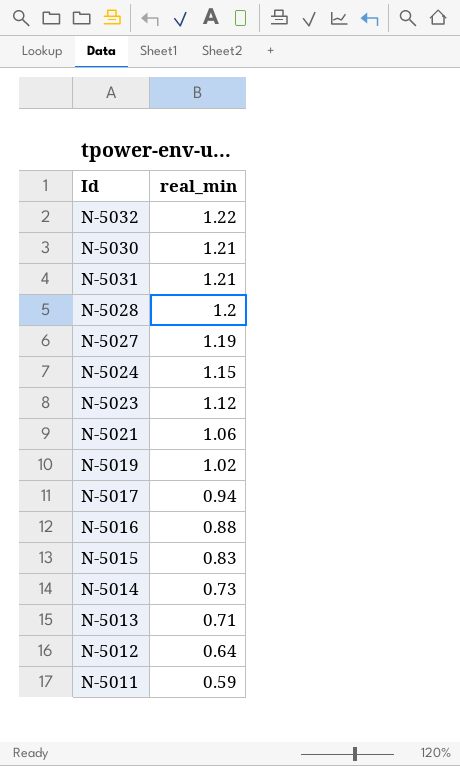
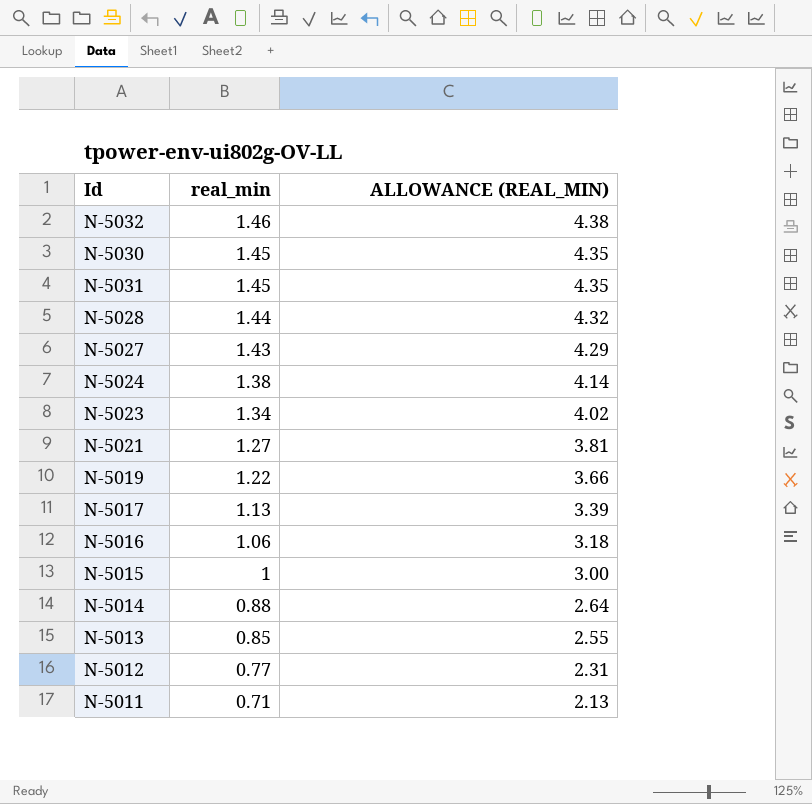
column ALLOWANCE (REAL_MIN) | formula: none -> [real_min] * 3
N-5032 | real_min: 1.22 -> 1.46
N-5030 | real_min: 1.21 -> 1.45
N-5031 | real_min: 1.21 -> 1.45
N-5028 | real_min: 1.2 -> 1.44
N-5027 | real_min: 1.19 -> 1.43
N-5024 | real_min: 1.15 -> 1.38
N-5023 | real_min: 1.12 -> 1.34
N-5021 | real_min: 1.06 -> 1.27
N-5019 | real_min: 1.02 -> 1.22
N-5017 | real_min: 0.94 -> 1.13
N-5016 | real_min: 0.88 -> 1.06
N-5015 | real_min: 0.83 -> 1
N-5014 | real_min: 0.73 -> 0.88
N-5013 | real_min: 0.71 -> 0.85
N-5012 | real_min: 0.64 -> 0.77
N-5011 | real_min: 0.59 -> 0.71

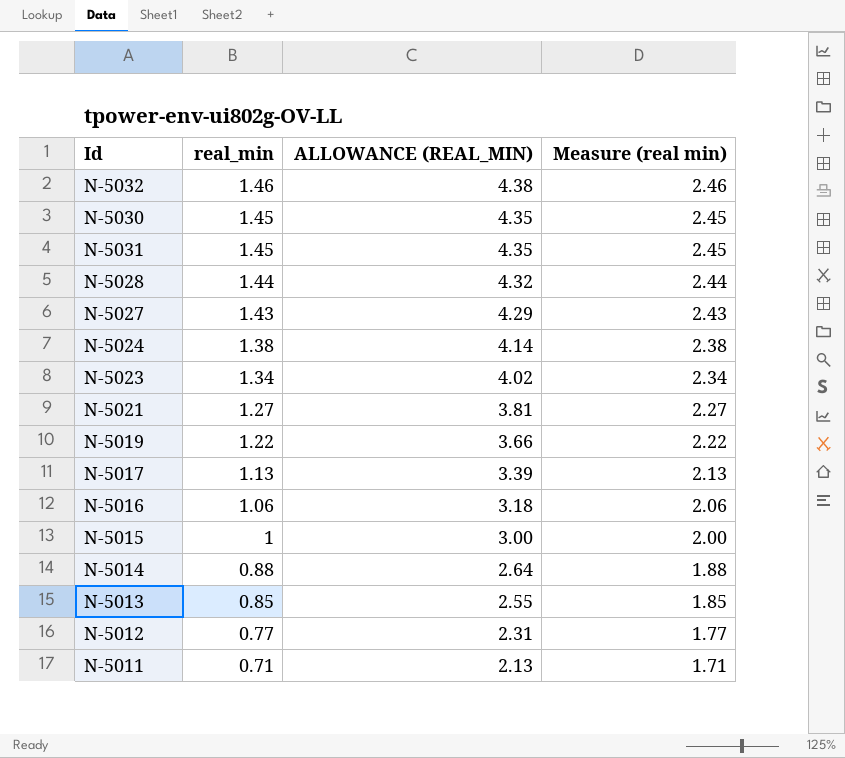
column Measure (real min) | formula: none -> [real_min] + 1

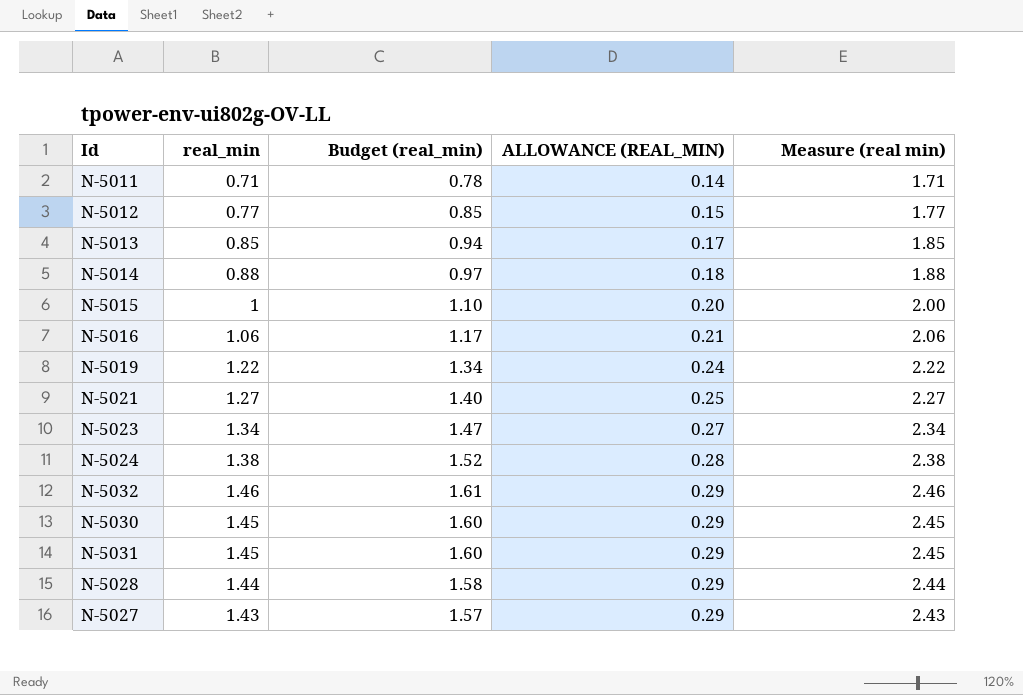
row order: real_min descending -> ALLOWANCE (REAL_MIN) ascending
column Budget (real_min) | formula: none -> [real_min] * 1.1
column ALLOWANCE (REAL_MIN) | formula: [real_min] * 3 -> [real_min] * 0.2
row N-5017: 1.13 | 3.39 | 2.13 -> none

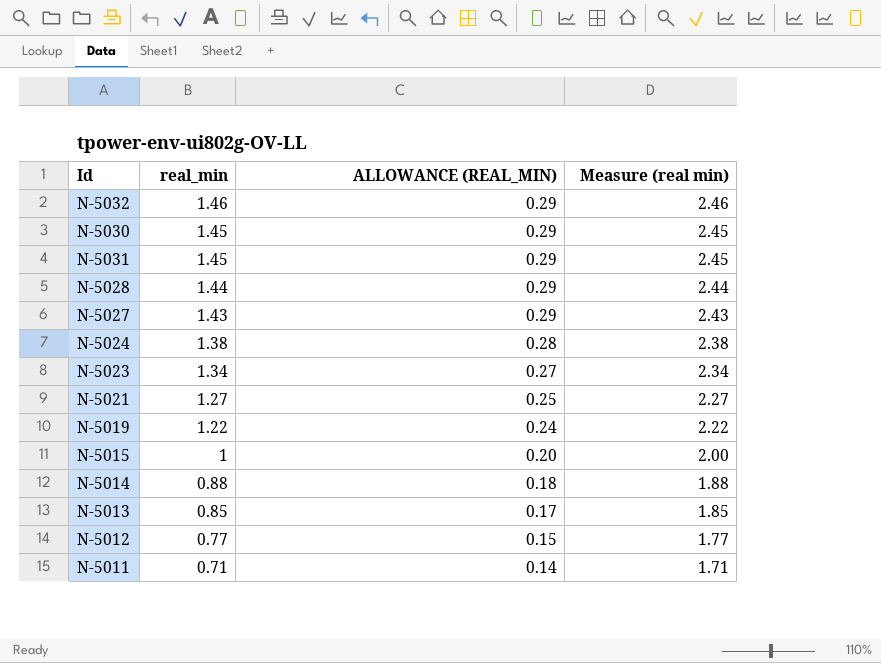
row order: ALLOWANCE (REAL_MIN) ascending -> real_min descending
column Budget (real_min) | formula: [real_min] * 1.1 -> none
row N-5016: 1.06 | 1.17 | 0.21 | 2.06 -> none

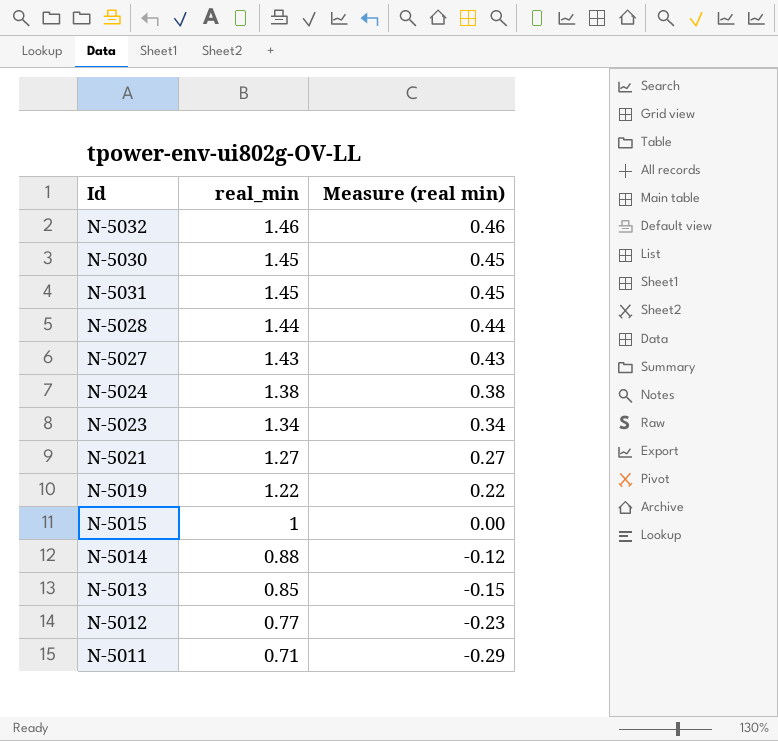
column ALLOWANCE (REAL_MIN) | formula: [real_min] * 0.2 -> none
column Measure (real min) | formula: [real_min] + 1 -> [real_min] - 1

